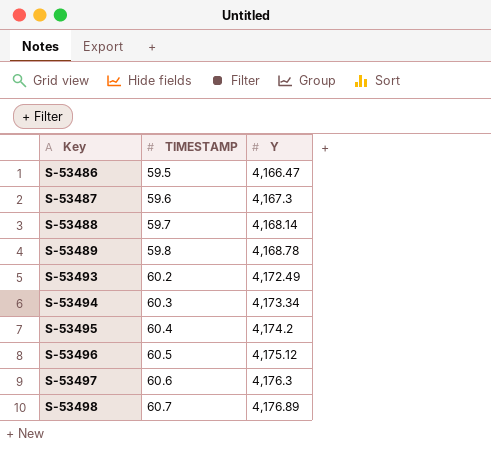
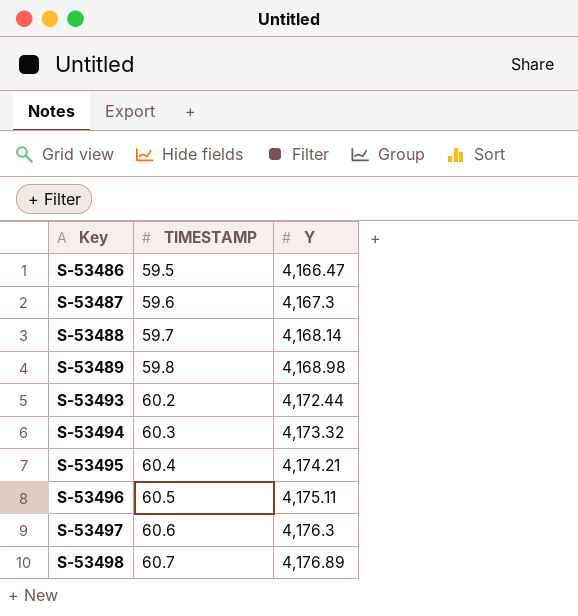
S-53489 | Y: 4,168.78 -> 4,168.98
S-53493 | Y: 4,172.49 -> 4,172.44
S-53494 | Y: 4,173.34 -> 4,173.32
S-53495 | Y: 4,174.2 -> 4,174.21
S-53496 | Y: 4,175.12 -> 4,175.11

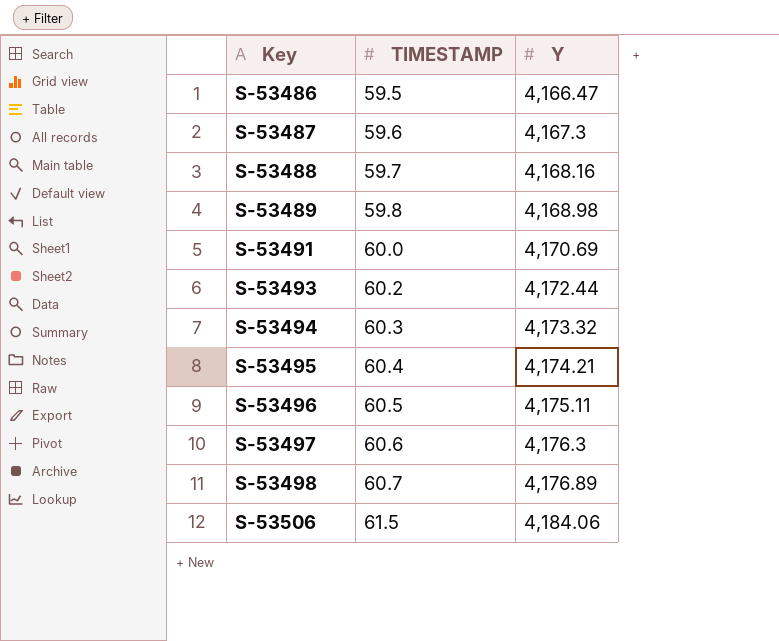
S-53488 | Y: 4,168.14 -> 4,168.16
row S-53491: none -> 60.0 | 4,170.69
row S-53506: none -> 61.5 | 4,184.06

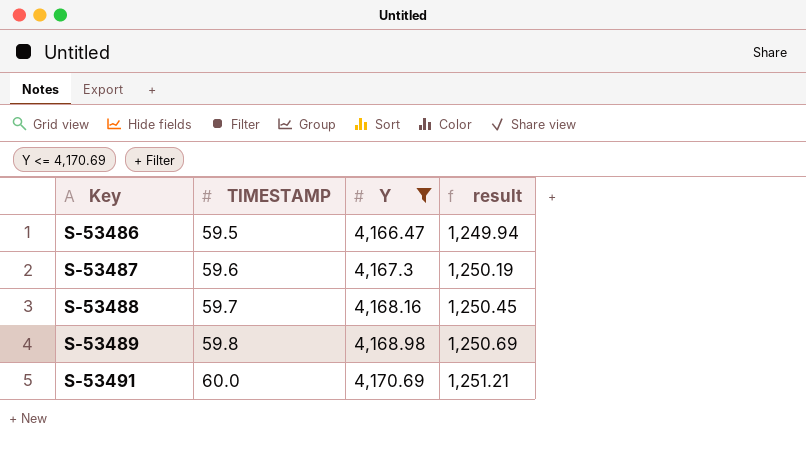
filter: none -> Y <= 4,170.69
column result | formula: none -> [Y] * 0.3

